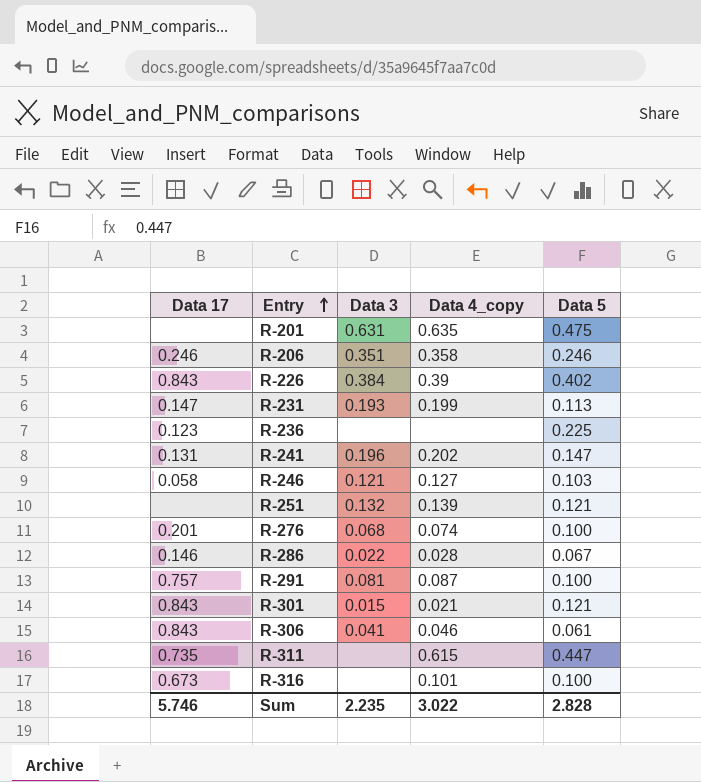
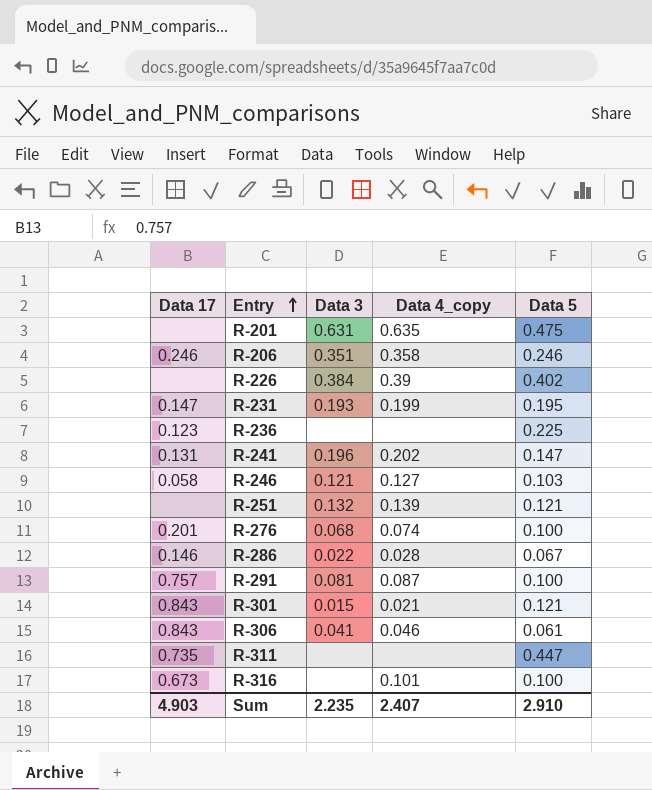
R-226 | Data 17: 0.843 -> none
R-231 | Data 5: 0.113 -> 0.195
R-311 | Data 4_copy: 0.615 -> none
Sum | Data 17: 5.746 -> 4.903
Sum | Data 4_copy: 3.022 -> 2.407
Sum | Data 5: 2.828 -> 2.910

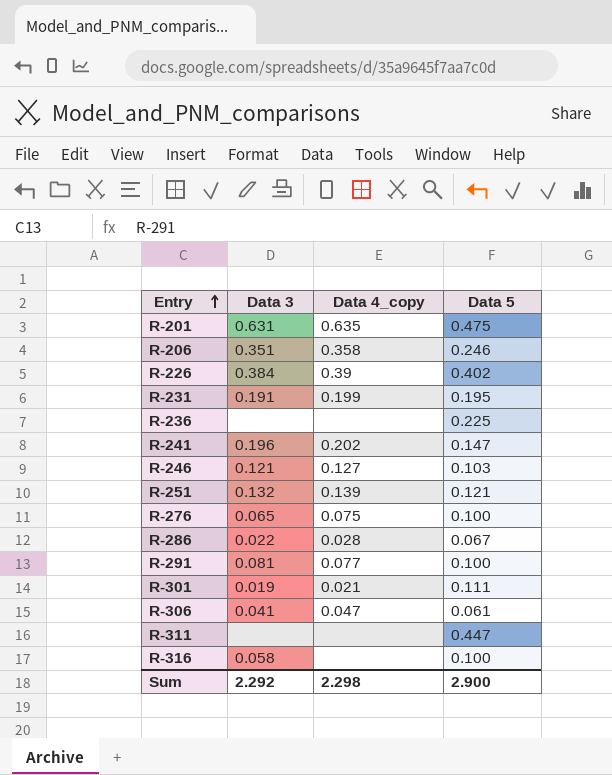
column Data 17 | position: 1 -> none
R-231 | Data 3: 0.193 -> 0.191
R-276 | Data 3: 0.068 -> 0.065
R-276 | Data 4_copy: 0.074 -> 0.075
R-291 | Data 4_copy: 0.087 -> 0.077
R-301 | Data 3: 0.015 -> 0.019
R-301 | Data 5: 0.121 -> 0.111
R-306 | Data 4_copy: 0.046 -> 0.047
R-316 | Data 3: none -> 0.058
R-316 | Data 4_copy: 0.101 -> none
Sum | Data 3: 2.235 -> 2.292
Sum | Data 4_copy: 2.407 -> 2.298
Sum | Data 5: 2.910 -> 2.900

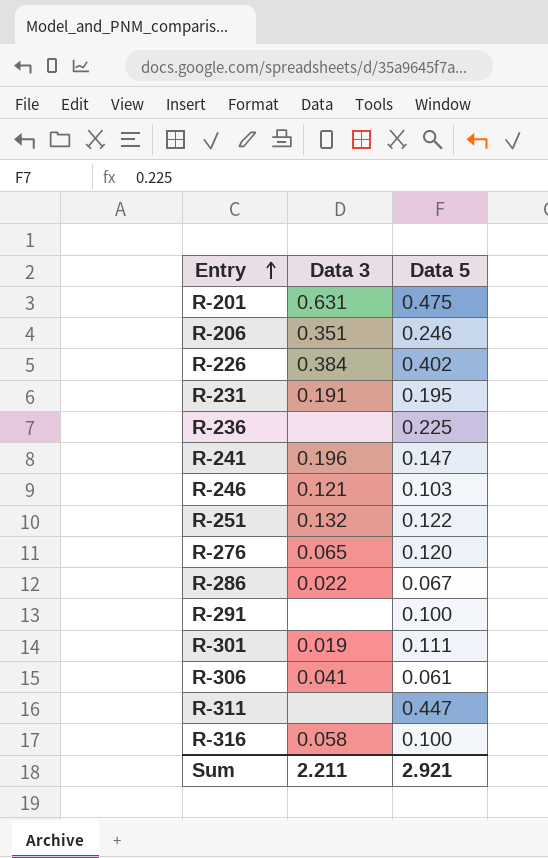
column Data 4_copy | position: 3 -> none
R-251 | Data 5: 0.121 -> 0.122
R-276 | Data 5: 0.100 -> 0.120
R-291 | Data 3: 0.081 -> none
Sum | Data 3: 2.292 -> 2.211
Sum | Data 5: 2.900 -> 2.921

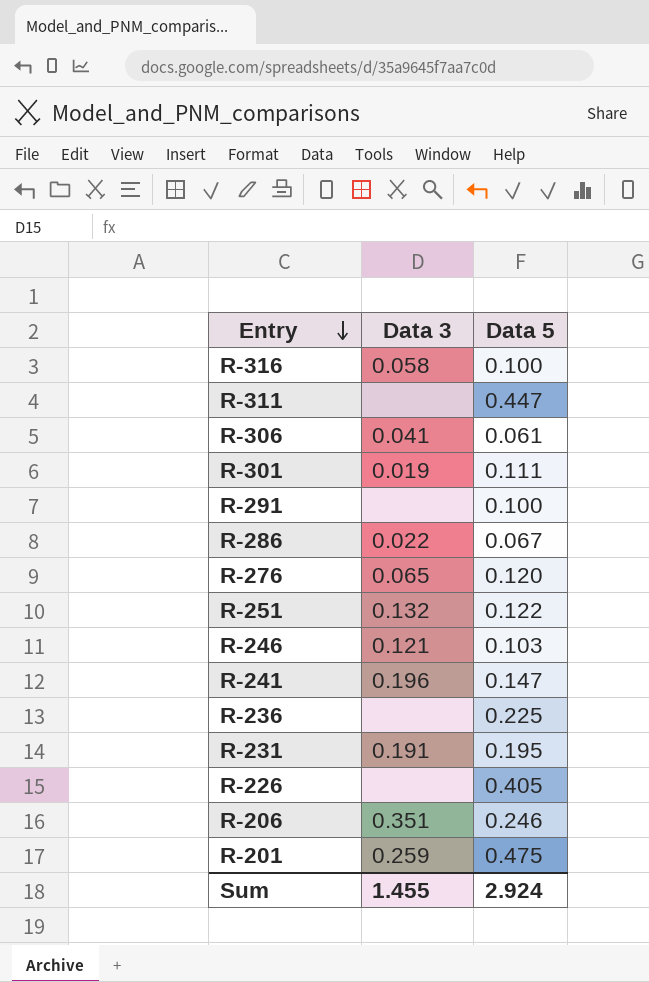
row order: Entry ascending -> Entry descending
R-226 | Data 3: 0.384 -> none
R-226 | Data 5: 0.402 -> 0.405
R-201 | Data 3: 0.631 -> 0.259
Sum | Data 3: 2.211 -> 1.455
Sum | Data 5: 2.921 -> 2.924

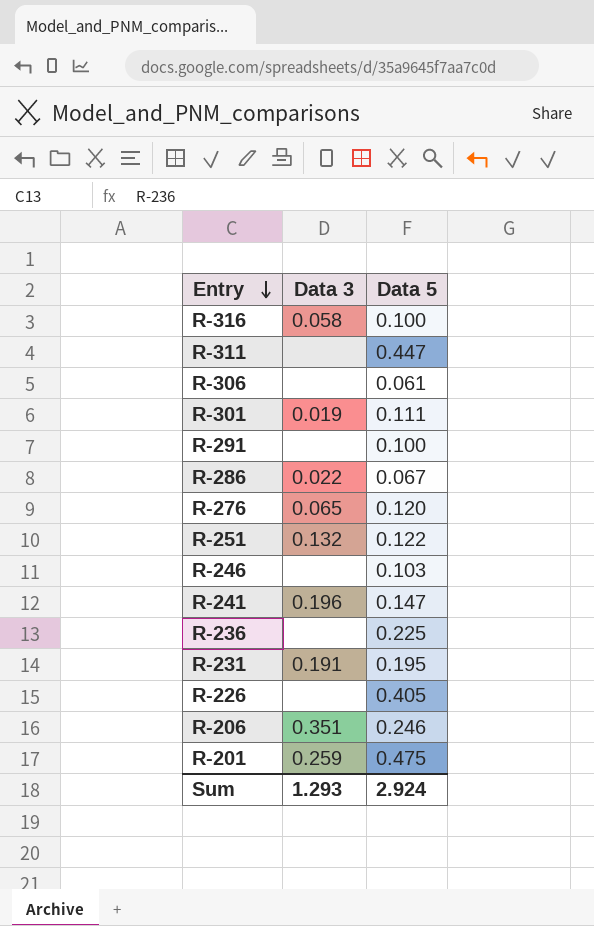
R-306 | Data 3: 0.041 -> none
R-246 | Data 3: 0.121 -> none
Sum | Data 3: 1.455 -> 1.293

